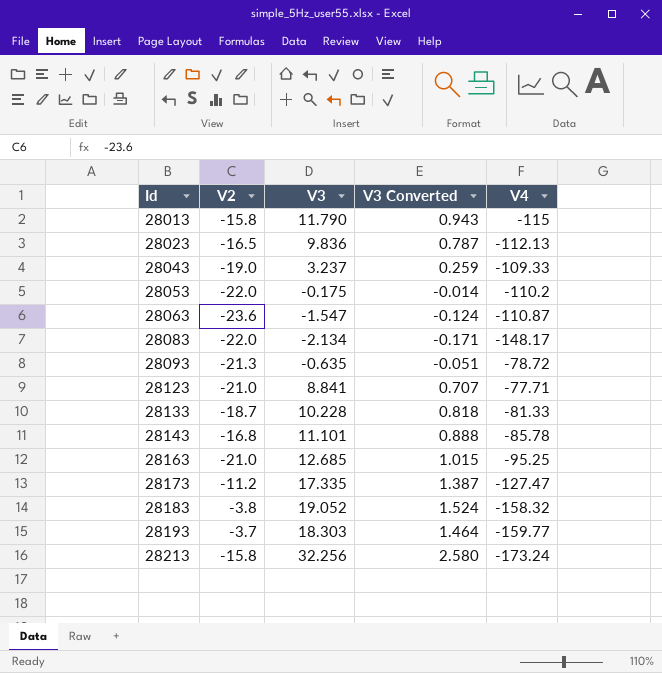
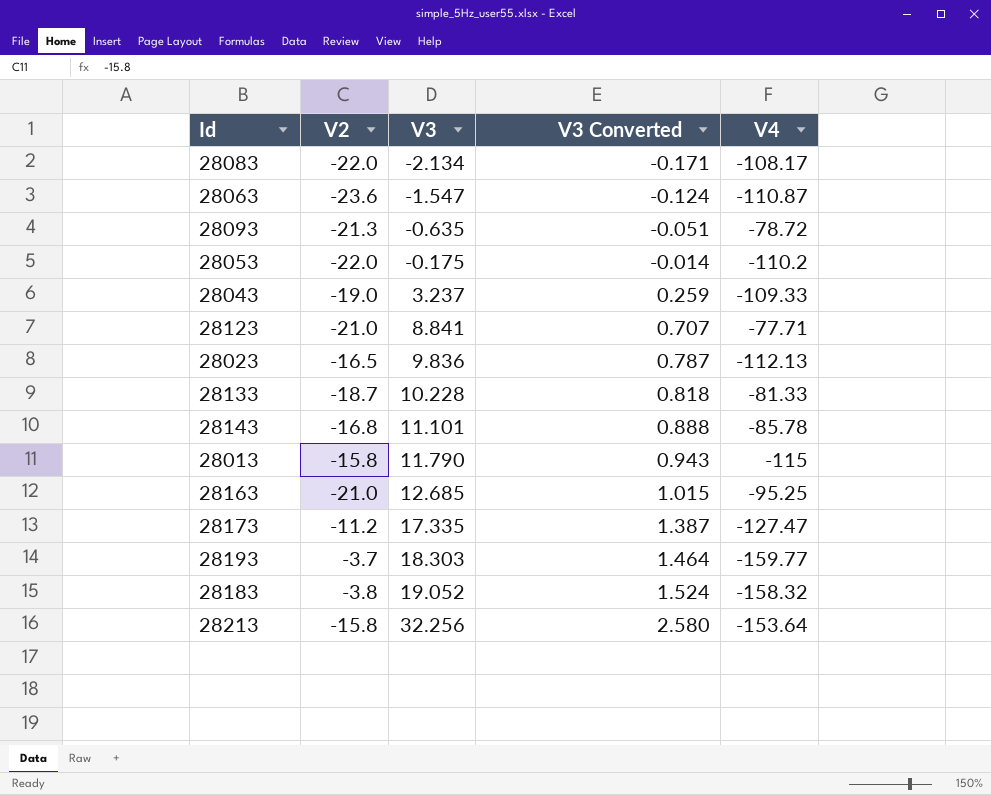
row order: Id ascending -> V3 ascending
28083 | V4: -148.17 -> -108.17
28213 | V4: -173.24 -> -153.64

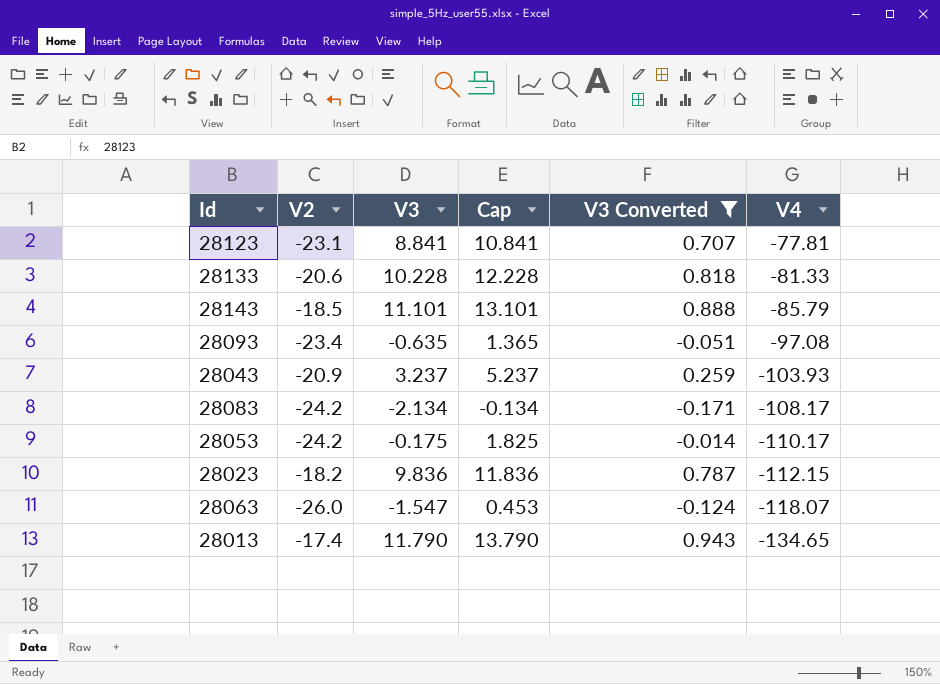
filter: none -> V3 Converted <= 0.943
row order: V3 ascending -> V4 descending
column Cap | formula: none -> [V3] + 2
28123 | V2: -21.0 -> -23.1
28123 | V4: -77.71 -> -77.81
28133 | V2: -18.7 -> -20.6
28143 | V2: -16.8 -> -18.5
28143 | V4: -85.78 -> -85.79
28093 | V2: -21.3 -> -23.4
28093 | V4: -78.72 -> -97.08
28043 | V2: -19.0 -> -20.9
28043 | V4: -109.33 -> -103.93
28083 | V2: -22.0 -> -24.2
28053 | V2: -22.0 -> -24.2
28053 | V4: -110.2 -> -110.17
28023 | V2: -16.5 -> -18.2
28023 | V4: -112.13 -> -112.15
28063 | V2: -23.6 -> -26.0
28063 | V4: -110.87 -> -118.07
28013 | V2: -15.8 -> -17.4
28013 | V4: -115 -> -134.65

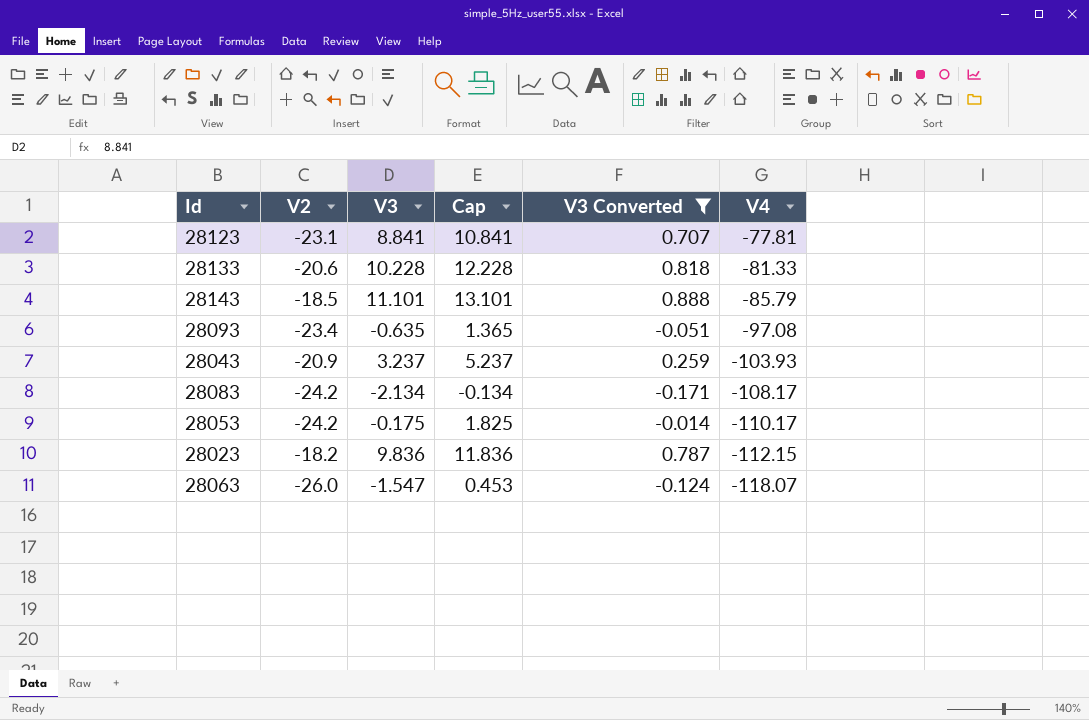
row 28013: -17.4 | 11.790 | 13.790 | 0.943 | -134.65 -> none

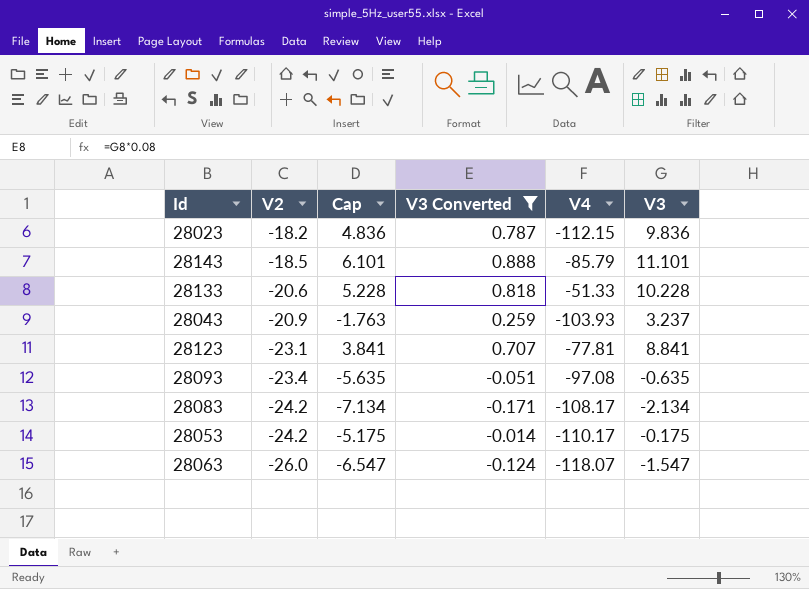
row order: V4 descending -> V2 descending
column Cap | formula: [V3] + 2 -> [V3] - 5
column V3 | position: 3 -> 6
28133 | V4: -81.33 -> -51.33

